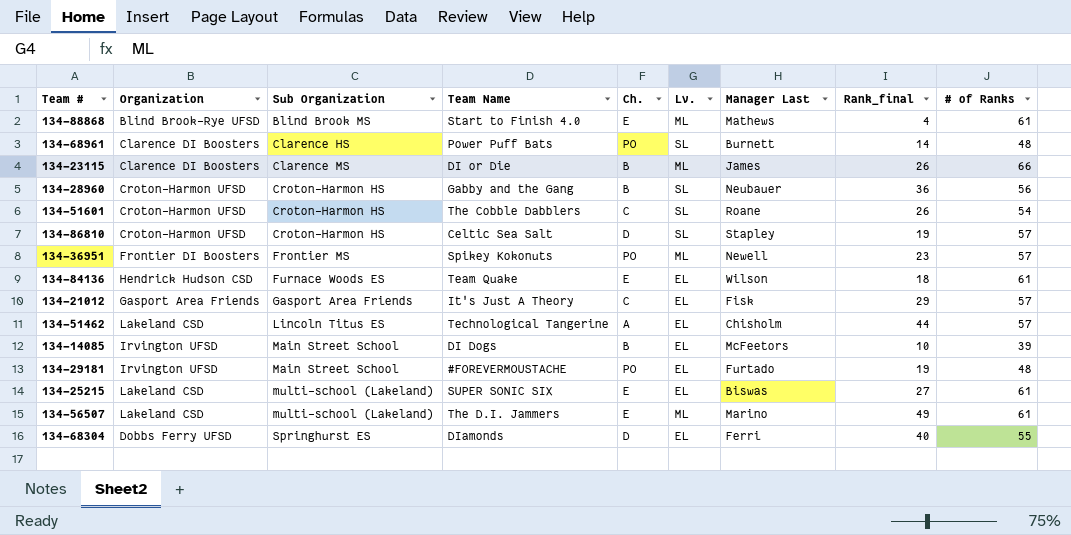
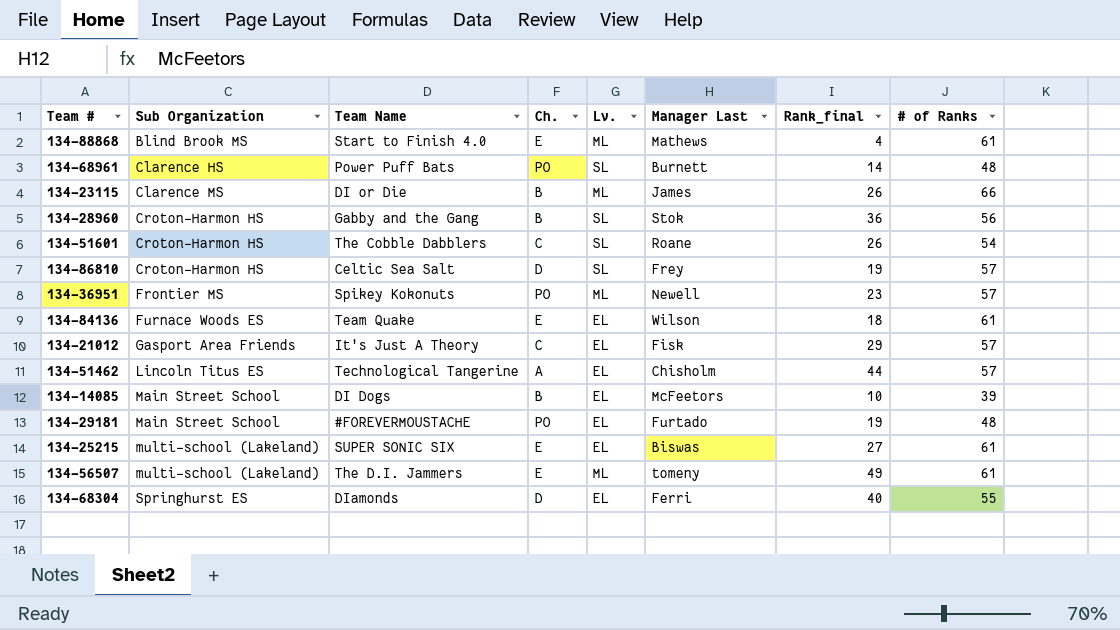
column Organization | position: 2 -> none
134-28960 | Manager Last: Neubauer -> Stok
134-86810 | Manager Last: Stapley -> Frey
134-56507 | Manager Last: Marino -> tomeny

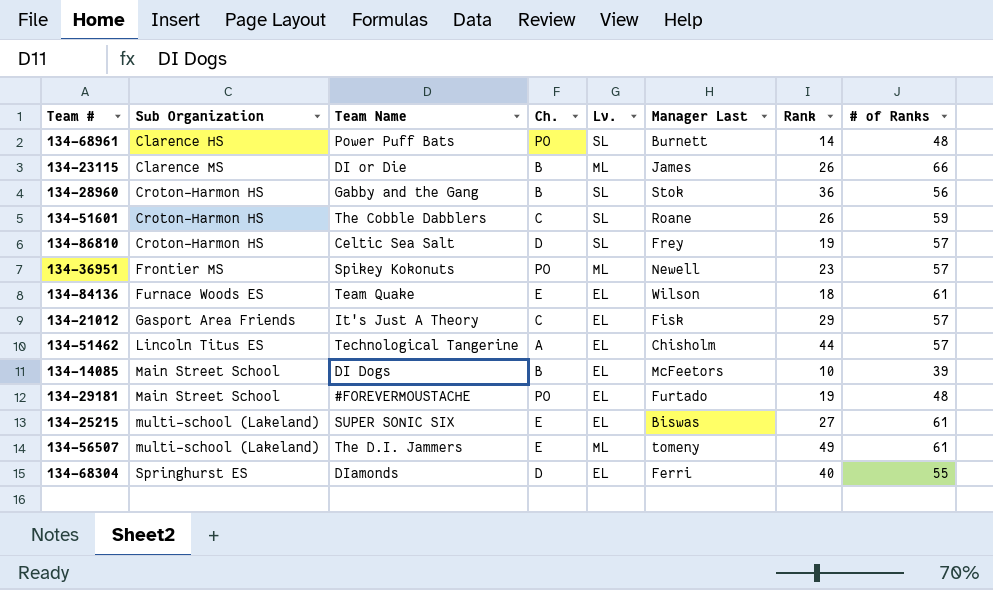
column name: Rank_final -> Rank
row 134-88868: Blind Brook MS | Start to Finish 4.0 | E | ML | Mathews | 4 | 61 -> none
134-51601 | # of Ranks: 54 -> 59

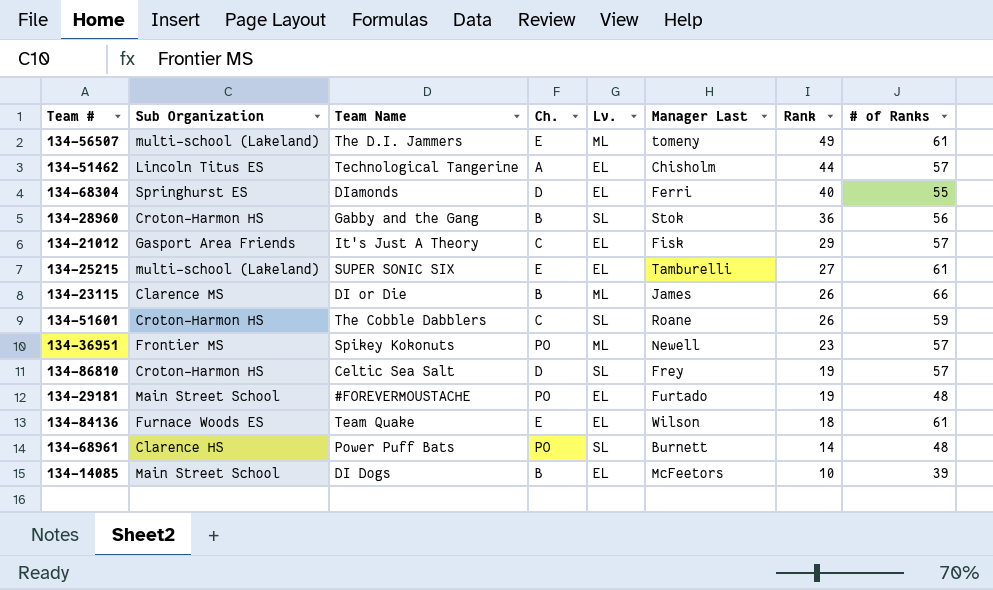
row order: Sub Organization ascending -> Rank descending
134-25215 | Manager Last: Biswas -> Tamburelli

